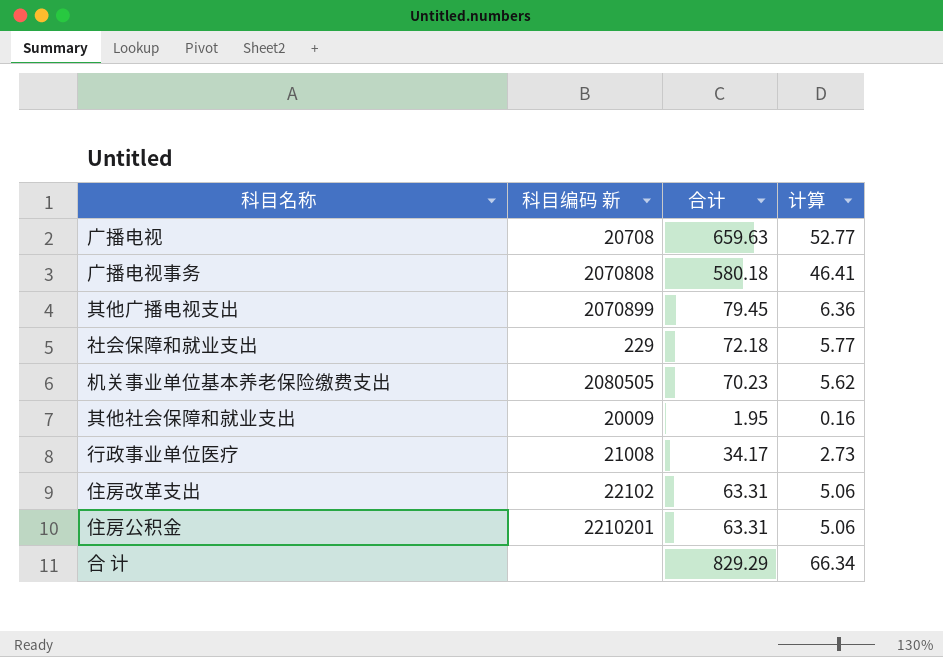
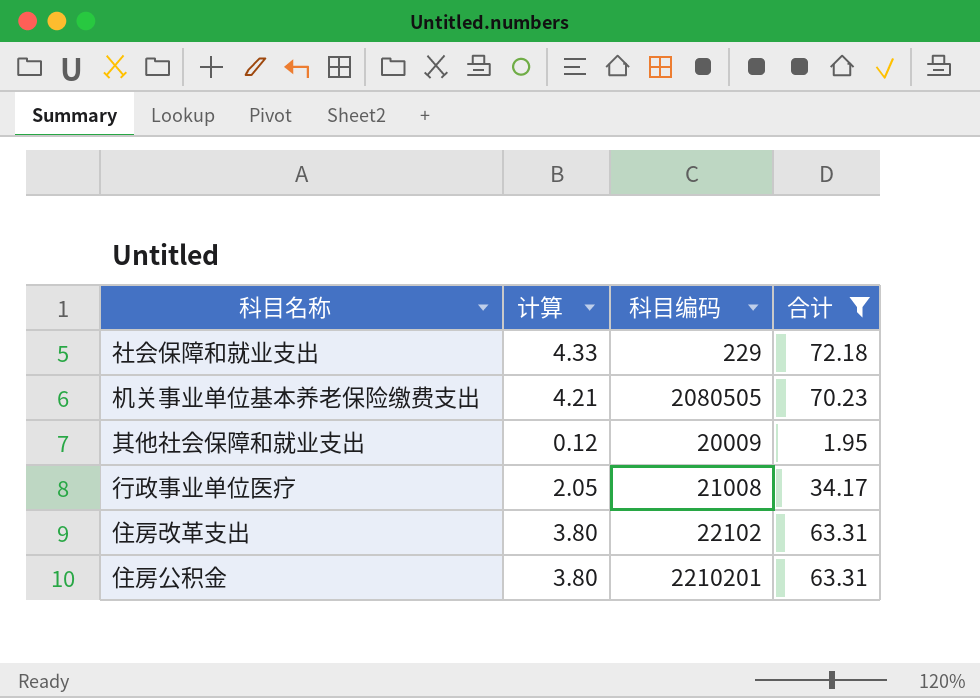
filter: none -> 合计 <= 72.18
column 计算 | formula: [合计] * 0.08 -> [合计] * 0.06
column 计算 | position: 4 -> 2
column name: 科目编码 新 -> 科目编码

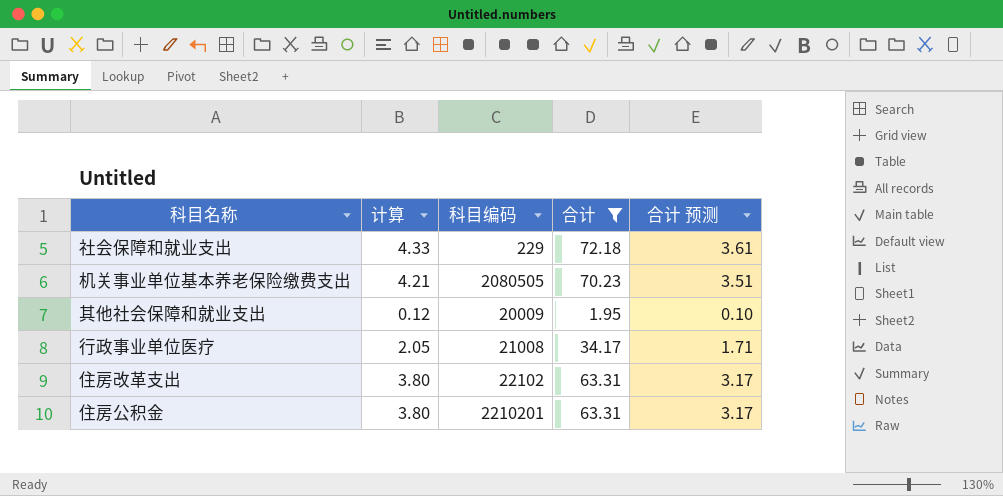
column 合计 预测 | formula: none -> [合计] * 0.05

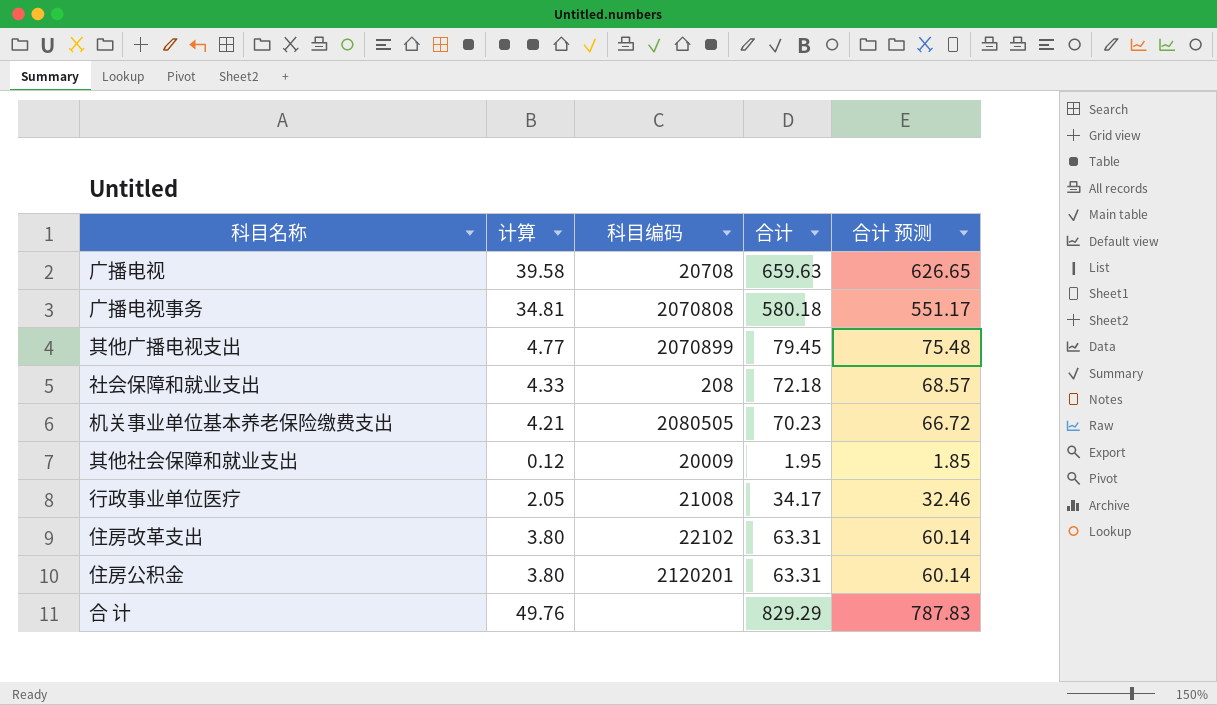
filter: 合计 <= 72.18 -> none
column 合计 预测 | formula: [合计] * 0.05 -> [合计] * 0.95
社会保障和就业支出 | 科目编码: 229 -> 208
住房公积金 | 科目编码: 2210201 -> 2120201

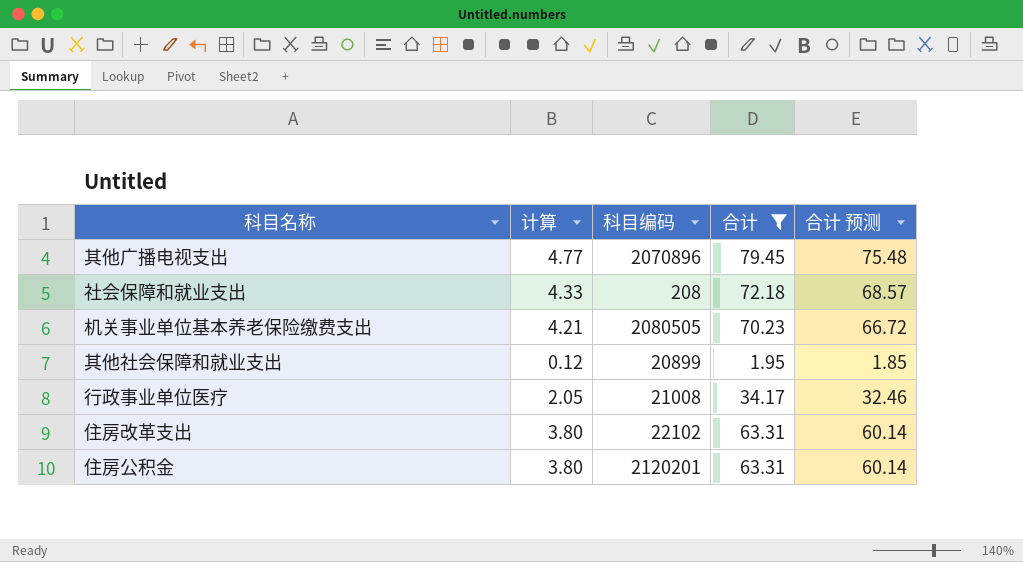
filter: none -> 合计 <= 79.45
其他广播电视支出 | 科目编码: 2070899 -> 2070896
其他社会保障和就业支出 | 科目编码: 20009 -> 20899

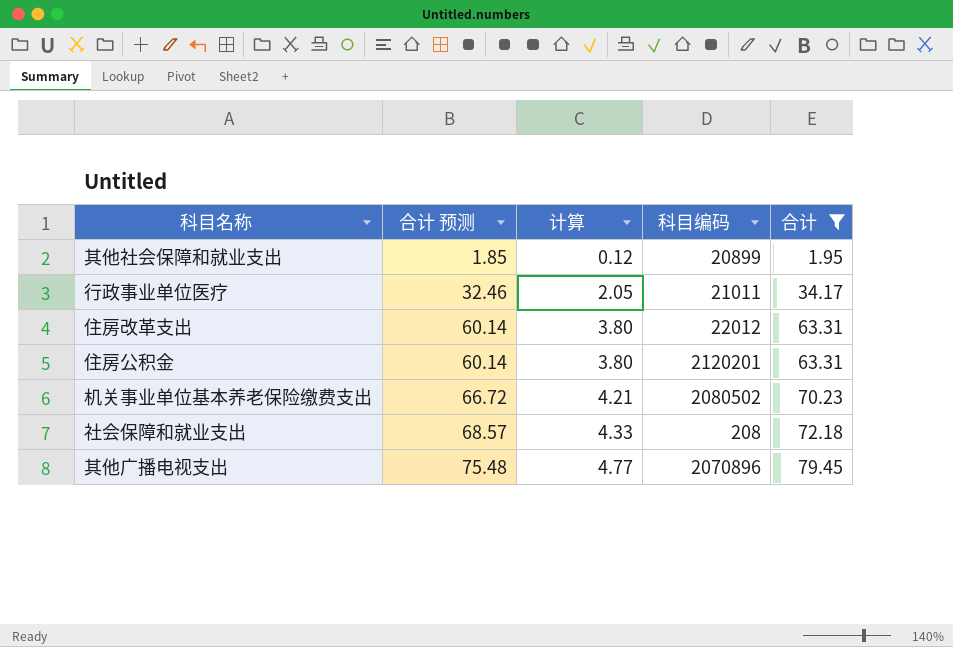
row order: none -> 合计 预测 ascending
column 合计 预测 | position: 5 -> 2
行政事业单位医疗 | 科目编码: 21008 -> 21011
住房改革支出 | 科目编码: 22102 -> 22012
机关事业单位基本养老保险缴费支出 | 科目编码: 2080505 -> 2080502

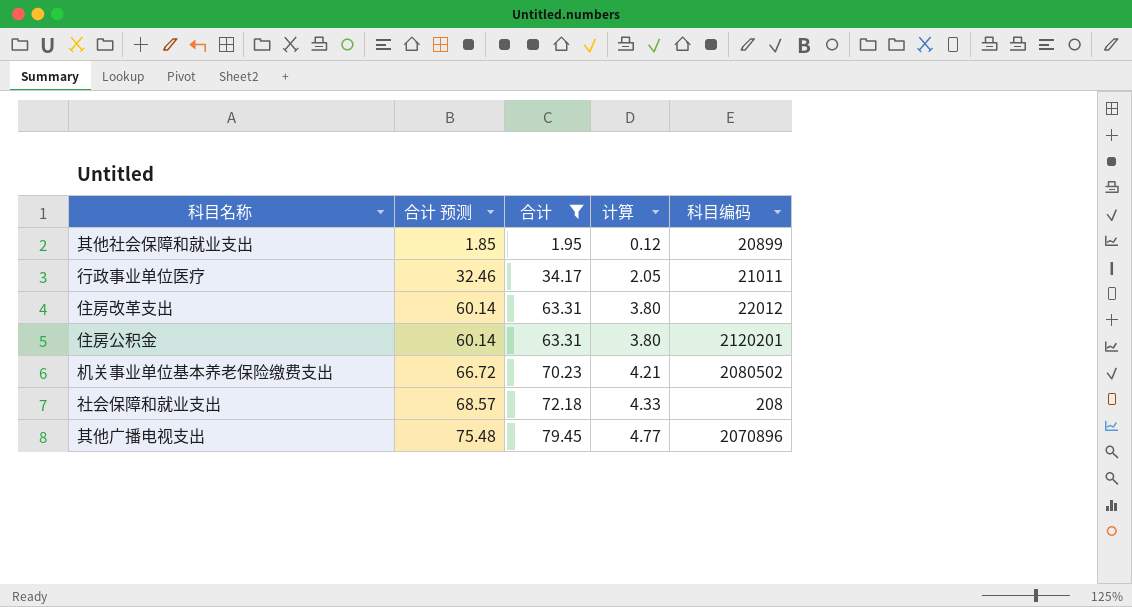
column 合计 | position: 5 -> 3

